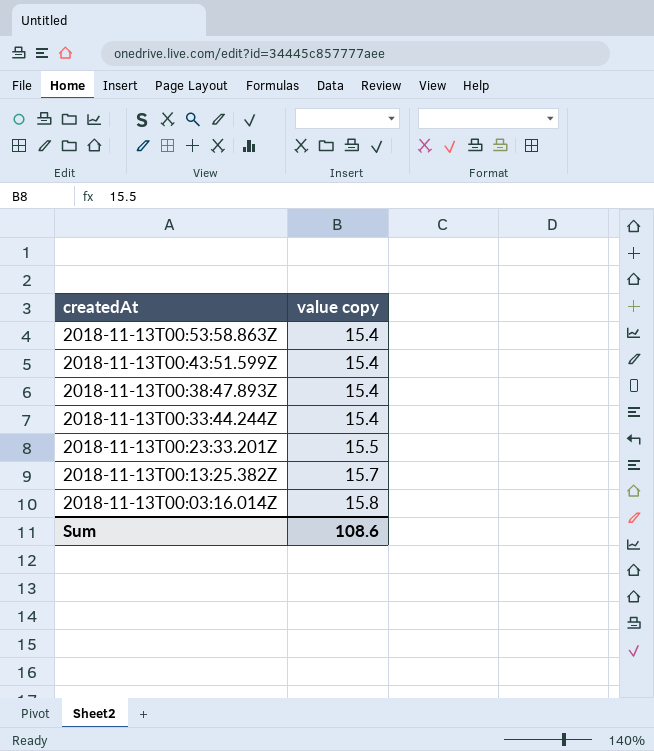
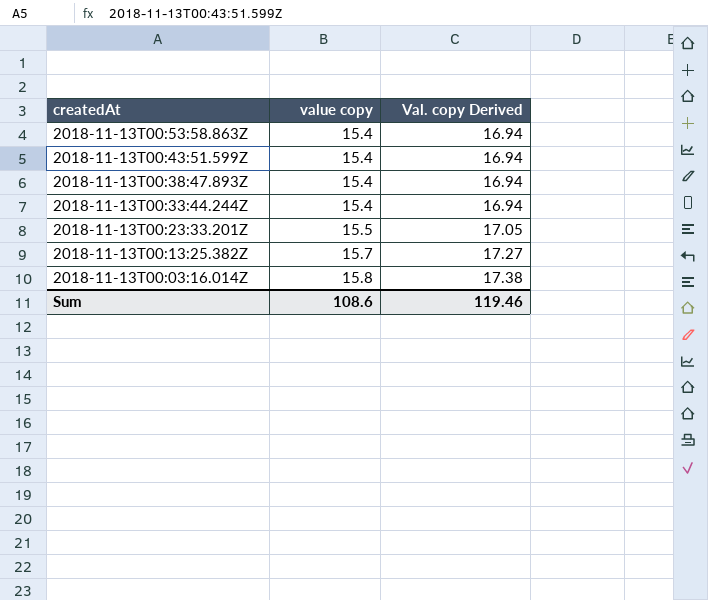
column Val. copy Derived | formula: none -> [value copy] * 1.1

